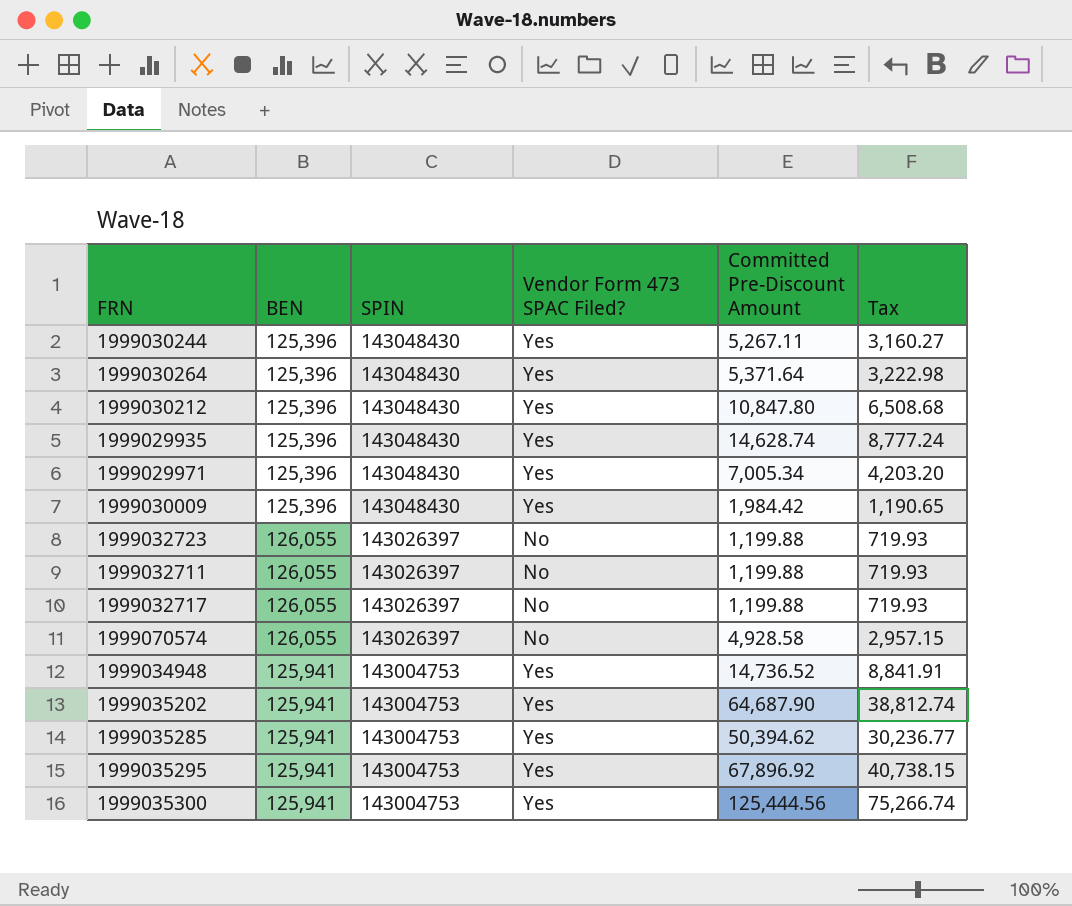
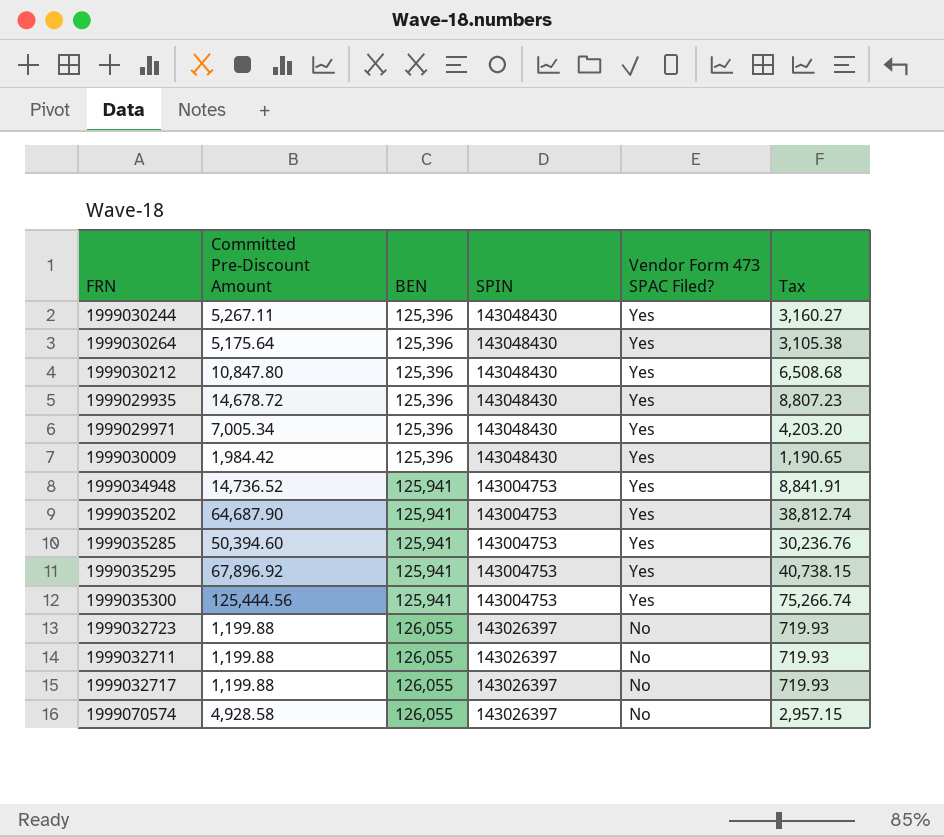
row order: SPIN descending -> BEN ascending
column Committed Pre-Discount Amount | position: 5 -> 2
1999030264 | Committed Pre-Discount Amount: 5,371.64 -> 5,175.64
1999030264 | Tax: 3,222.98 -> 3,105.38
1999029935 | Committed Pre-Discount Amount: 14,628.74 -> 14,678.72
1999029935 | Tax: 8,777.24 -> 8,807.23
1999035285 | Committed Pre-Discount Amount: 50,394.62 -> 50,394.60
1999035285 | Tax: 30,236.77 -> 30,236.76

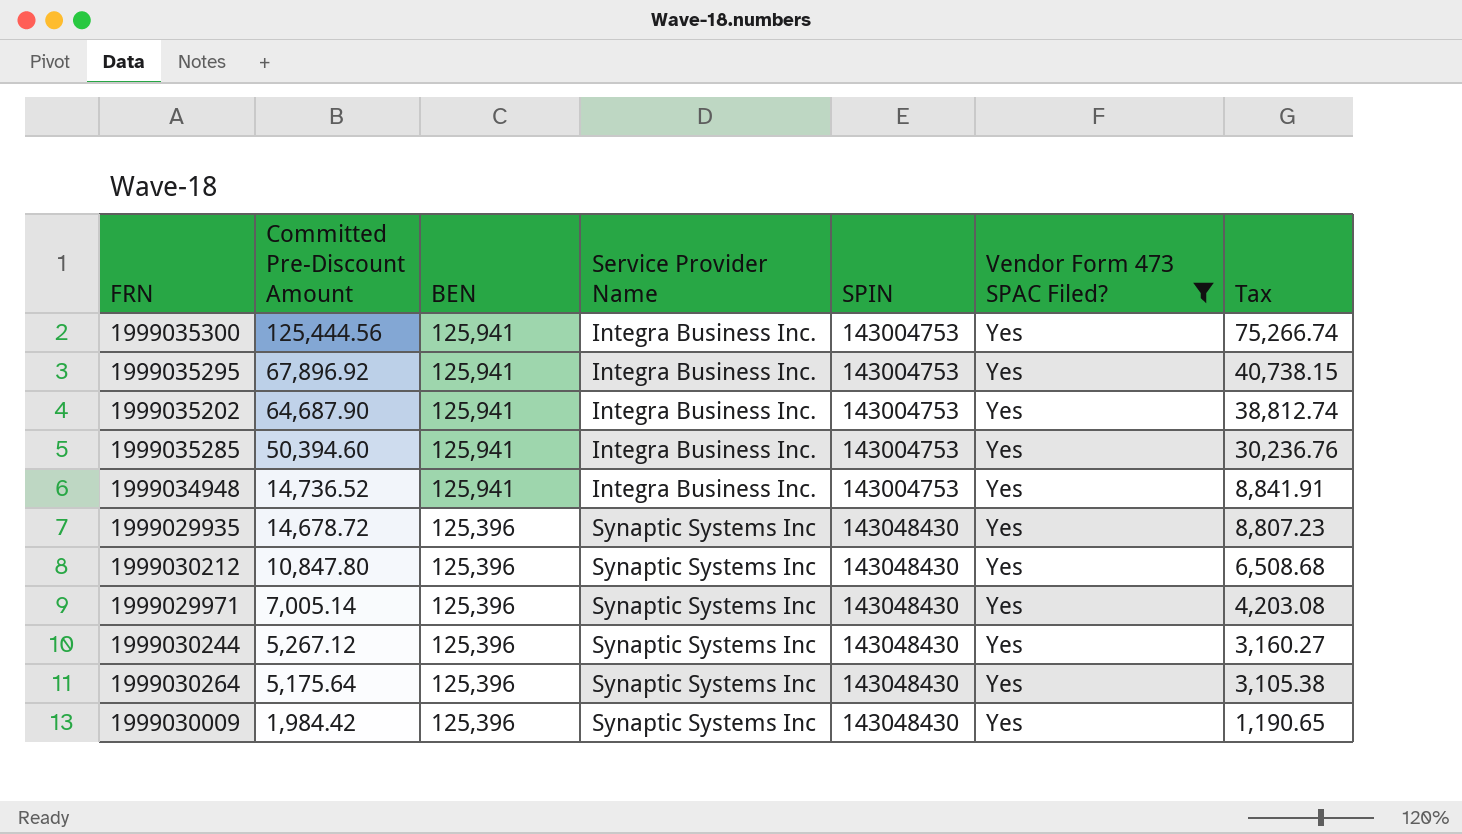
filter: none -> Vendor Form 473 SPAC Filed? = Yes
row order: BEN ascending -> Committed Pre-Discount Amount descending
column Service Provider Name | position: none -> 4
1999029971 | Committed Pre-Discount Amount: 7,005.34 -> 7,005.14
1999029971 | Tax: 4,203.20 -> 4,203.08
1999030244 | Committed Pre-Discount Amount: 5,267.11 -> 5,267.12

